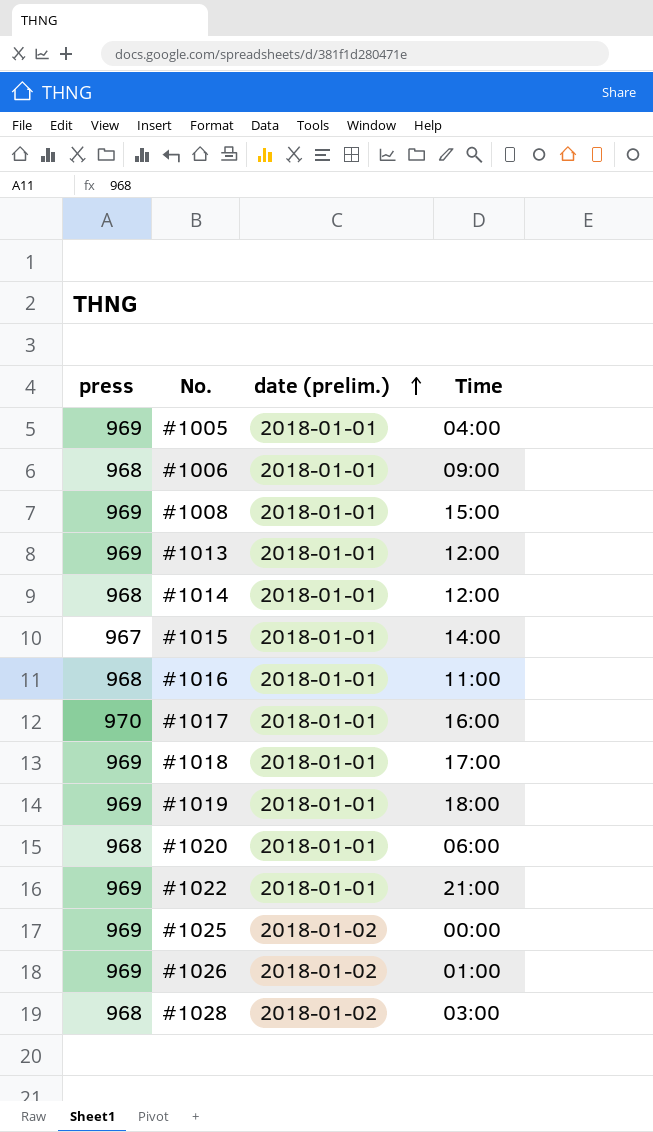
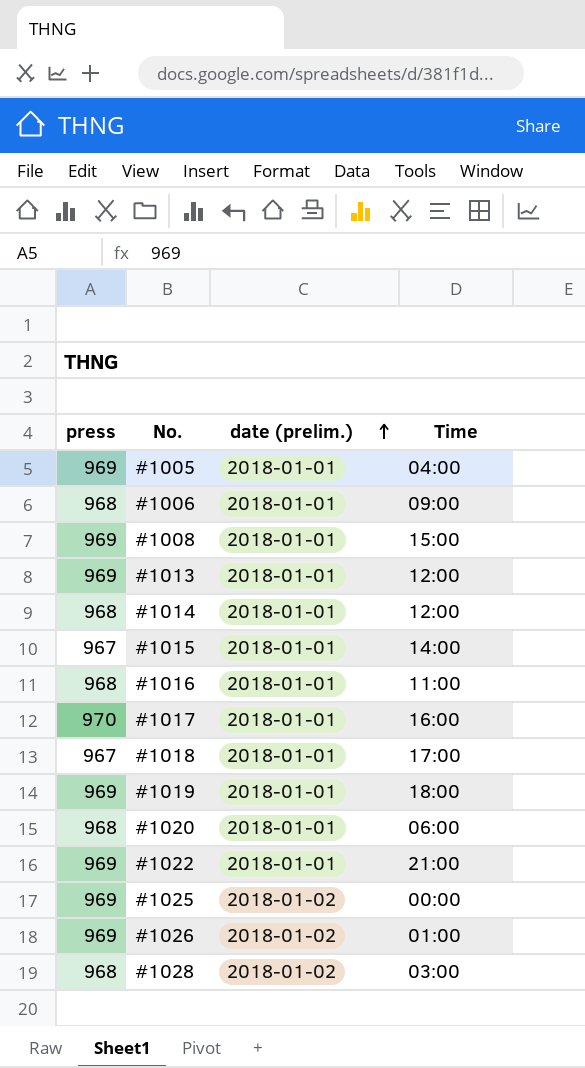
#1018 | press: 969 -> 967

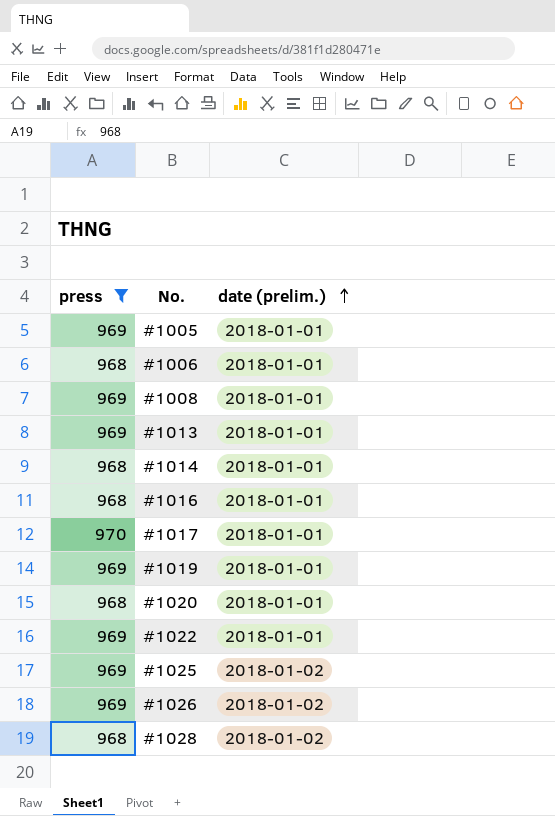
filter: none -> press != 967
column Time | position: 4 -> none

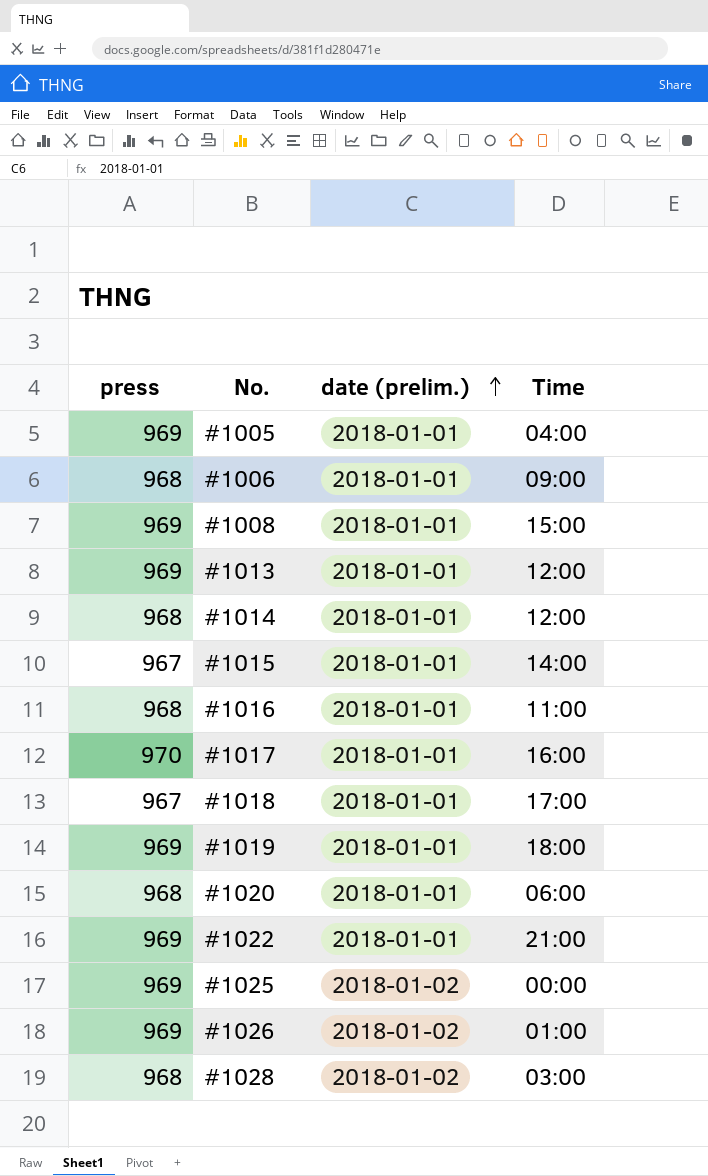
filter: press != 967 -> none
column Time | position: none -> 4

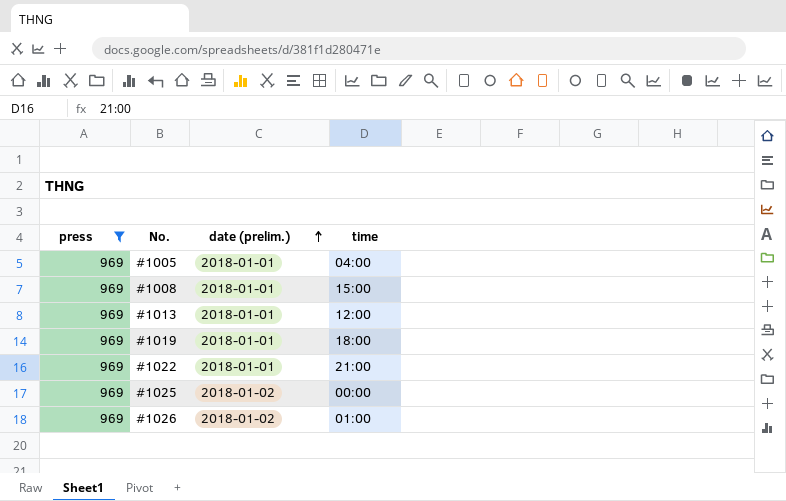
filter: none -> press = 969
column name: Time -> time

